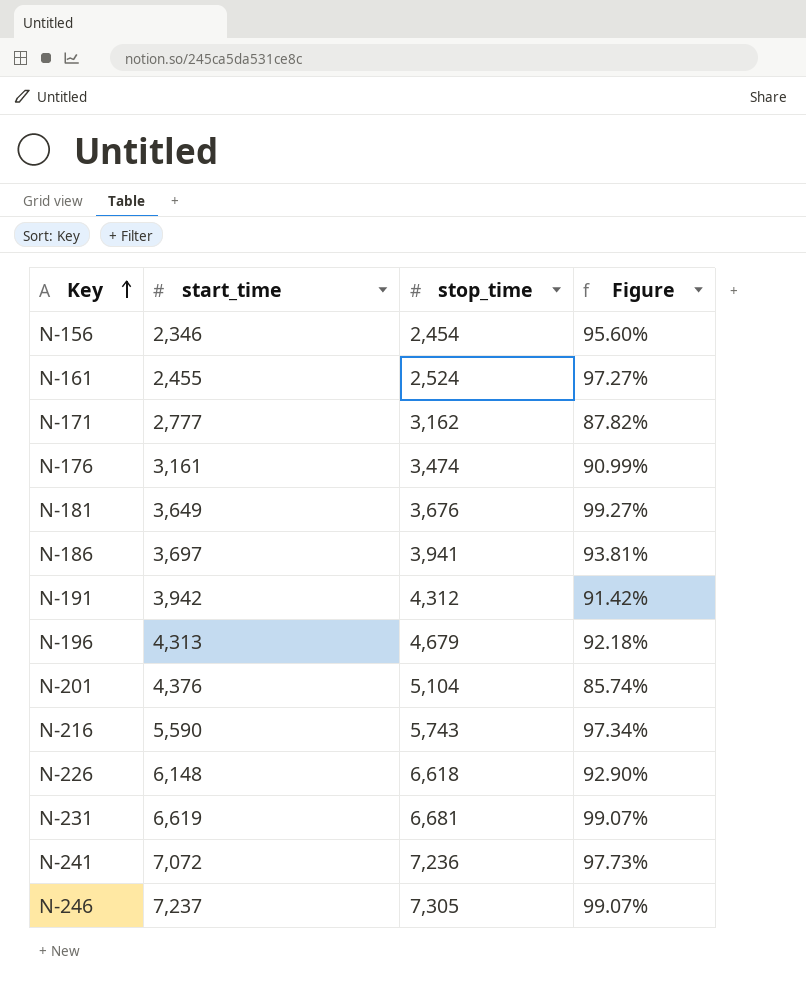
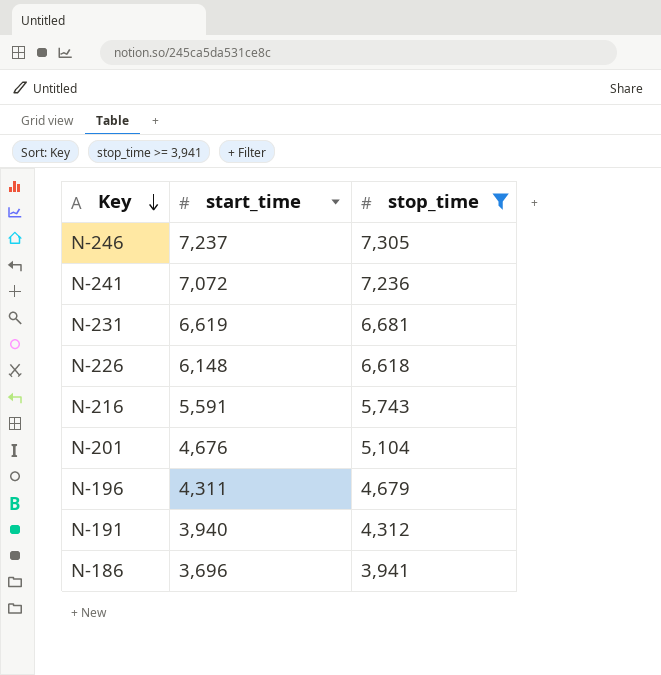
filter: none -> stop_time >= 3,941
row order: Key ascending -> Key descending
column Figure | formula: [start_time] / [stop_time] -> none
N-216 | start_time: 5,590 -> 5,591
N-201 | start_time: 4,376 -> 4,676
N-196 | start_time: 4,313 -> 4,311
N-191 | start_time: 3,942 -> 3,940
N-186 | start_time: 3,697 -> 3,696

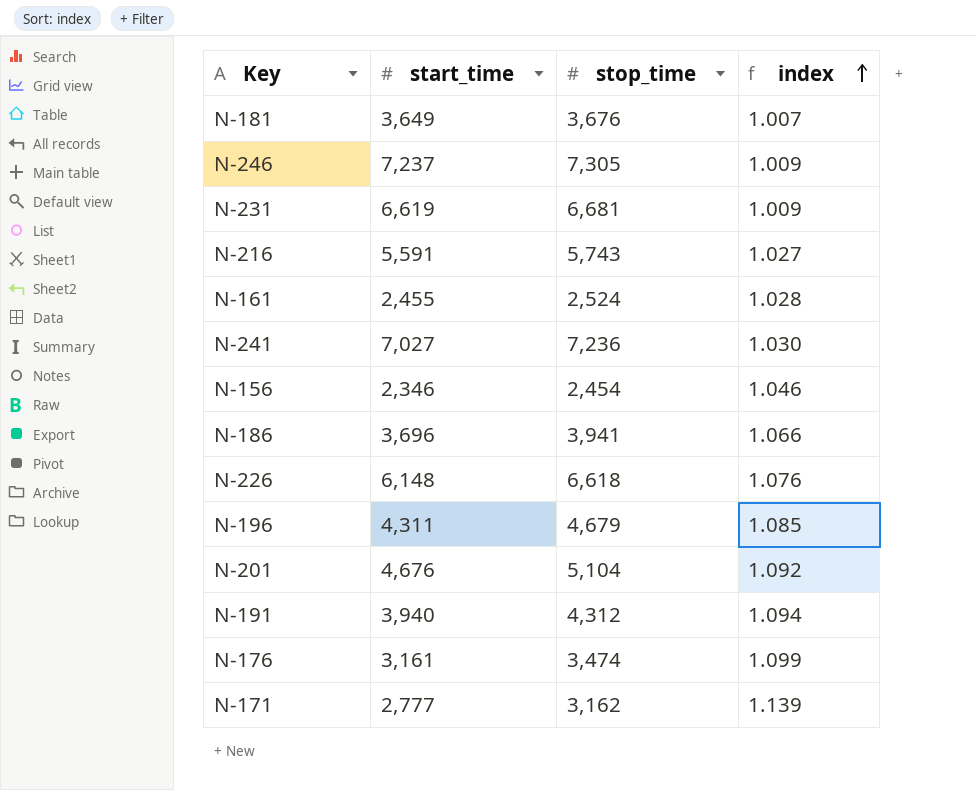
filter: stop_time >= 3,941 -> none
row order: Key descending -> index ascending
column index | formula: none -> [stop_time] / [start_time]
N-241 | start_time: 7,072 -> 7,027

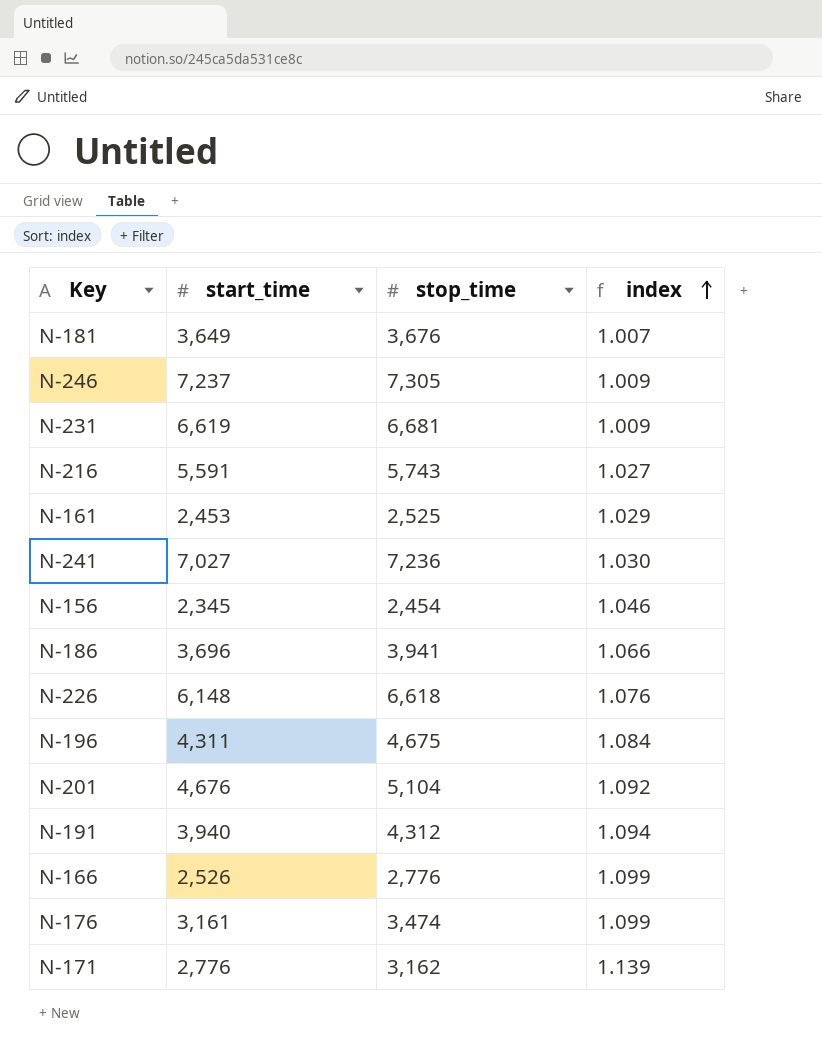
N-161 | start_time: 2,455 -> 2,453
N-161 | stop_time: 2,524 -> 2,525
N-161 | index: 1.028 -> 1.029
N-156 | start_time: 2,346 -> 2,345
N-196 | stop_time: 4,679 -> 4,675
N-196 | index: 1.085 -> 1.084
row N-166: none -> 2,526 | 2,776 | 1.099
N-171 | start_time: 2,777 -> 2,776

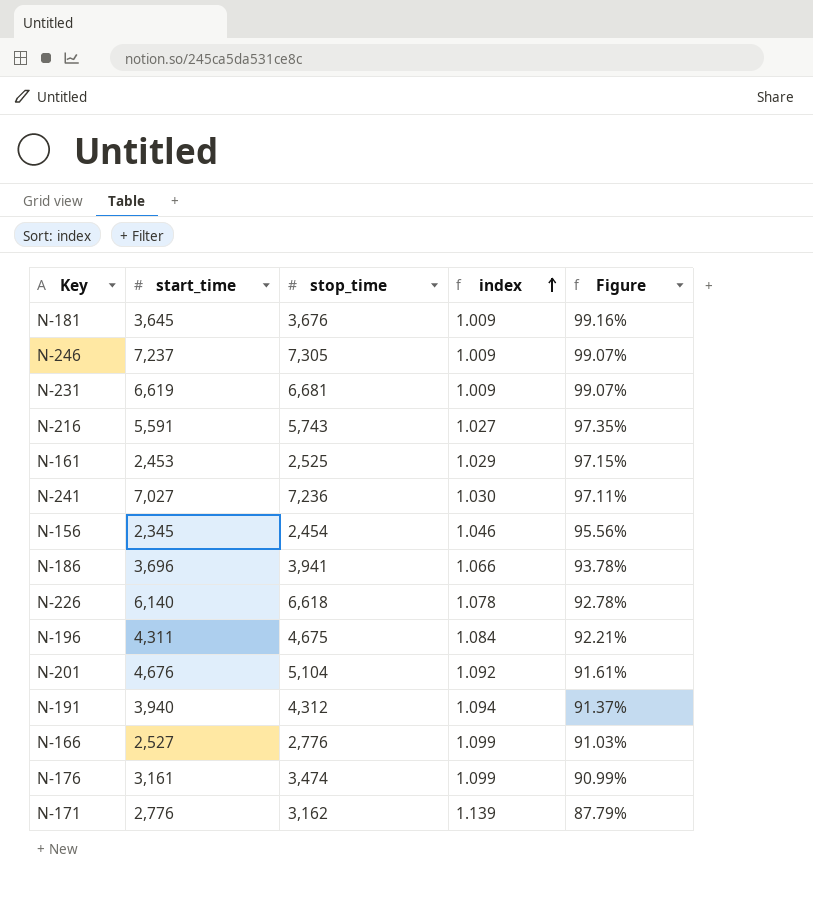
column Figure | formula: none -> [start_time] / [stop_time]
N-181 | start_time: 3,649 -> 3,645
N-181 | index: 1.007 -> 1.009
N-226 | start_time: 6,148 -> 6,140
N-226 | index: 1.076 -> 1.078
N-166 | start_time: 2,526 -> 2,527

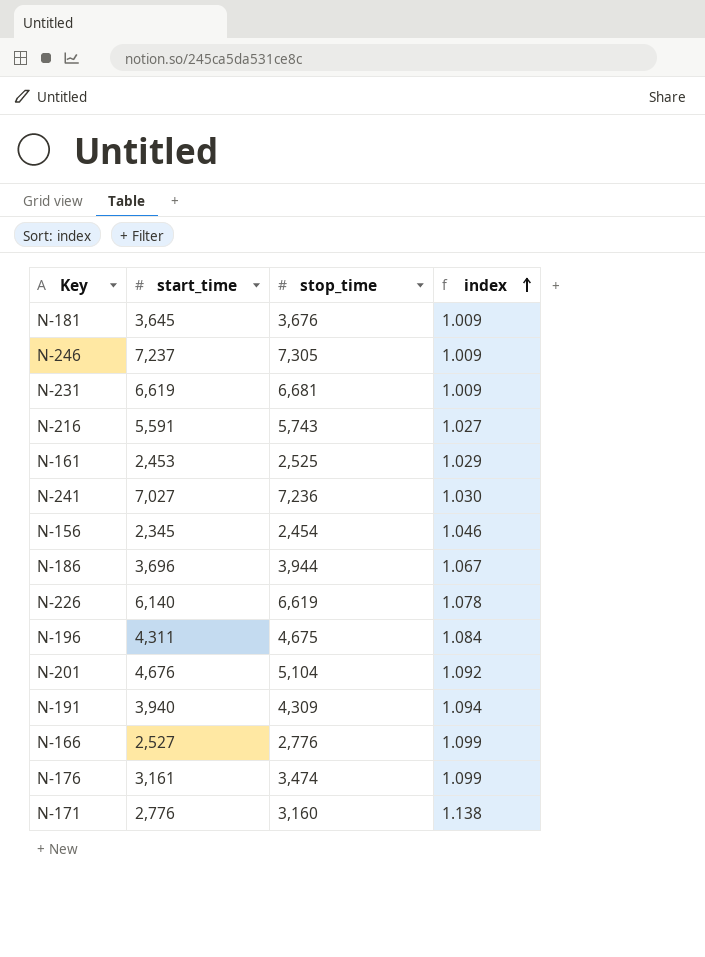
column Figure | formula: [start_time] / [stop_time] -> none
N-186 | stop_time: 3,941 -> 3,944
N-186 | index: 1.066 -> 1.067
N-226 | stop_time: 6,618 -> 6,619
N-191 | stop_time: 4,312 -> 4,309
N-171 | stop_time: 3,162 -> 3,160
N-171 | index: 1.139 -> 1.138

